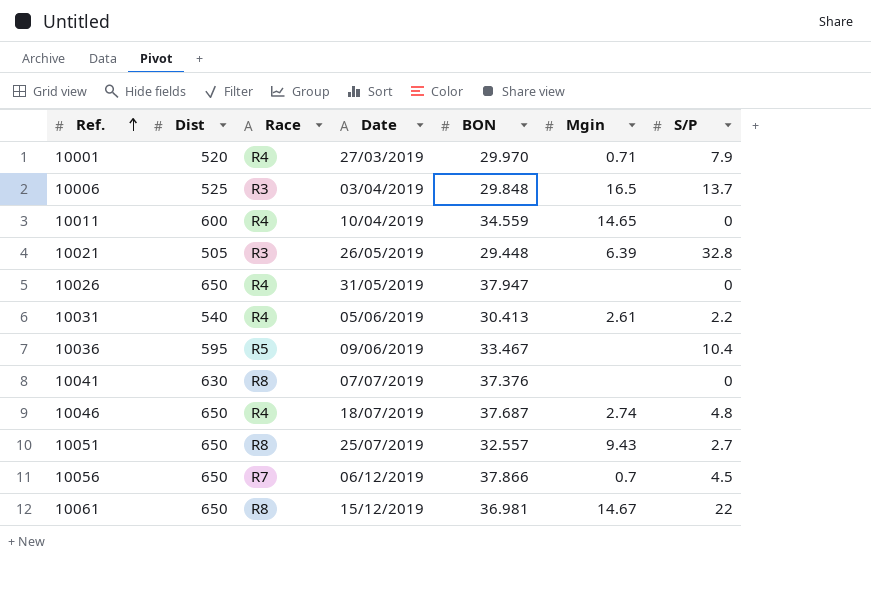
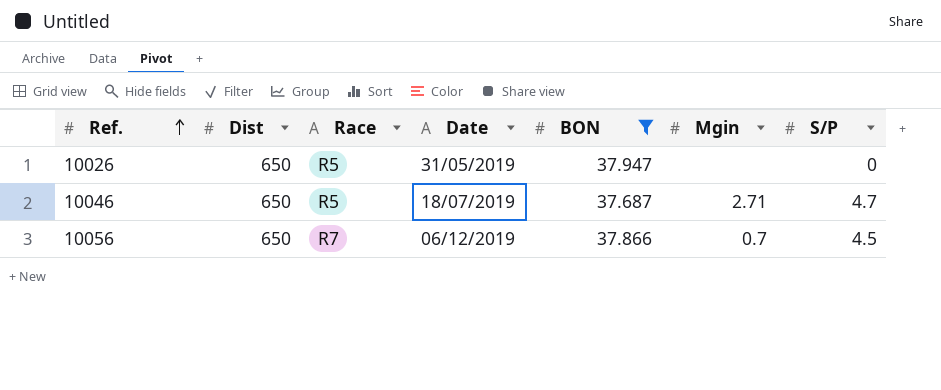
filter: none -> BON >= 37.687
10026 | Race: R4 -> R5
10046 | Race: R4 -> R5
10046 | Mgin: 2.74 -> 2.71
10046 | S/P: 4.8 -> 4.7

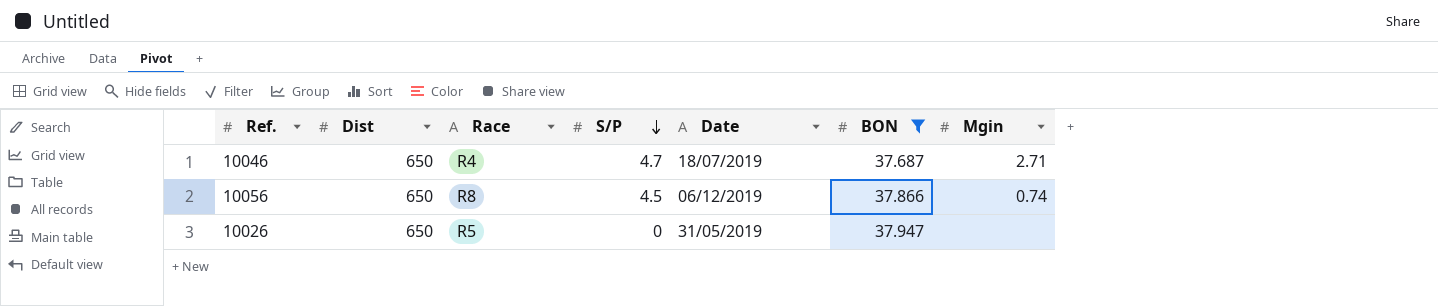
row order: Ref. ascending -> S/P descending
column S/P | position: 7 -> 4
10046 | Race: R5 -> R4
10056 | Race: R7 -> R8
10056 | Mgin: 0.7 -> 0.74

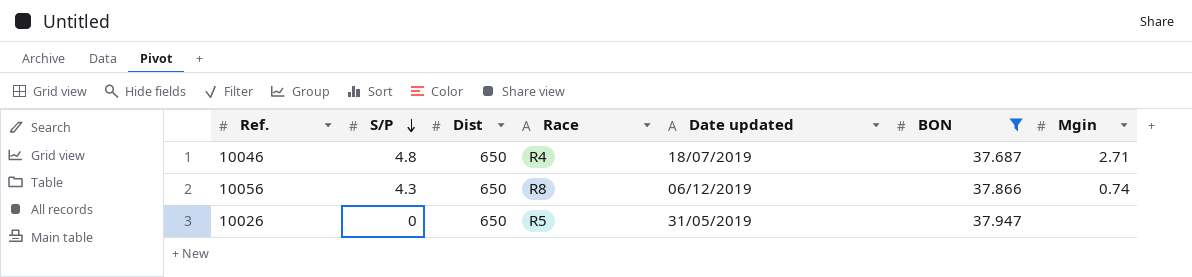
column S/P | position: 4 -> 2
column name: Date -> Date updated
10046 | S/P: 4.7 -> 4.8
10056 | S/P: 4.5 -> 4.3

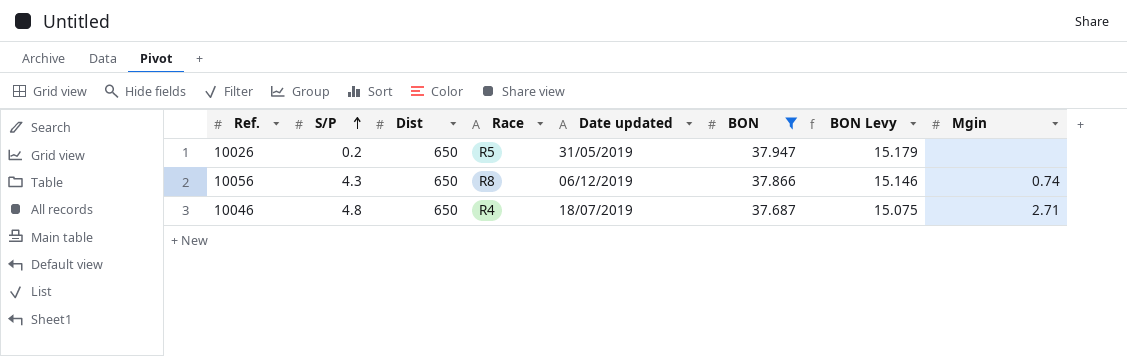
row order: S/P descending -> S/P ascending
column BON Levy | formula: none -> [BON] * 0.4
10026 | S/P: 0 -> 0.2

